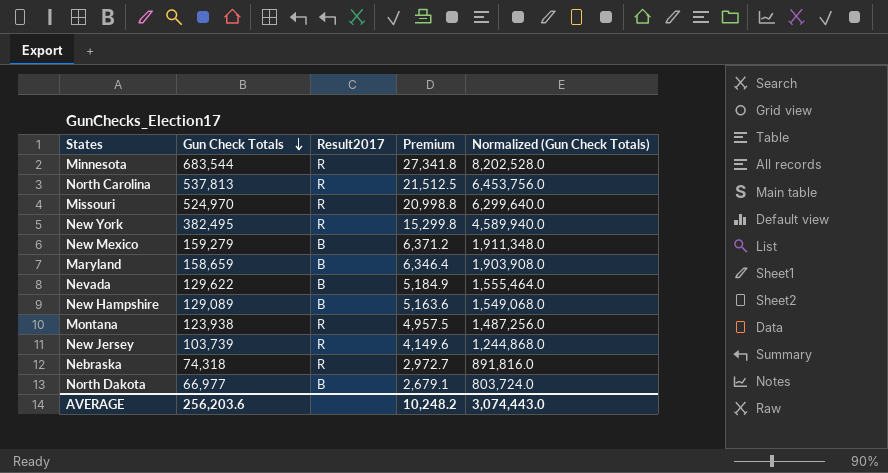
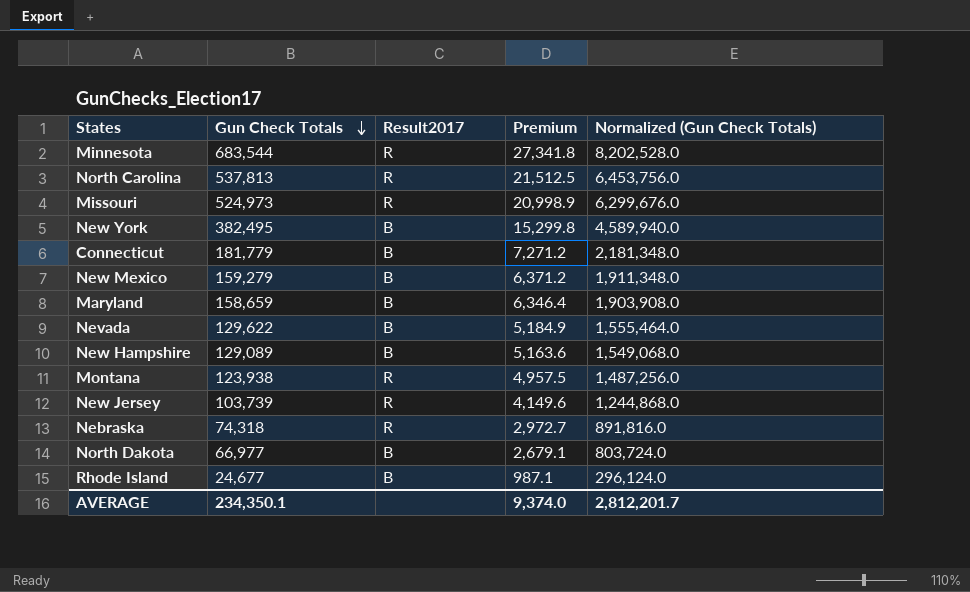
Missouri | Gun Check Totals: 524,970 -> 524,973
Missouri | Premium: 20,998.8 -> 20,998.9
Missouri | Normalized (Gun Check Totals): 6,299,640.0 -> 6,299,676.0
New York | Result2017: R -> B
row Connecticut: none -> 181,779 | B | 7,271.2 | 2,181,348.0
row Rhode Island: none -> 24,677 | B | 987.1 | 296,124.0
AVERAGE | Gun Check Totals: 256,203.6 -> 234,350.1
AVERAGE | Premium: 10,248.2 -> 9,374.0
AVERAGE | Normalized (Gun Check Totals): 3,074,443.0 -> 2,812,201.7

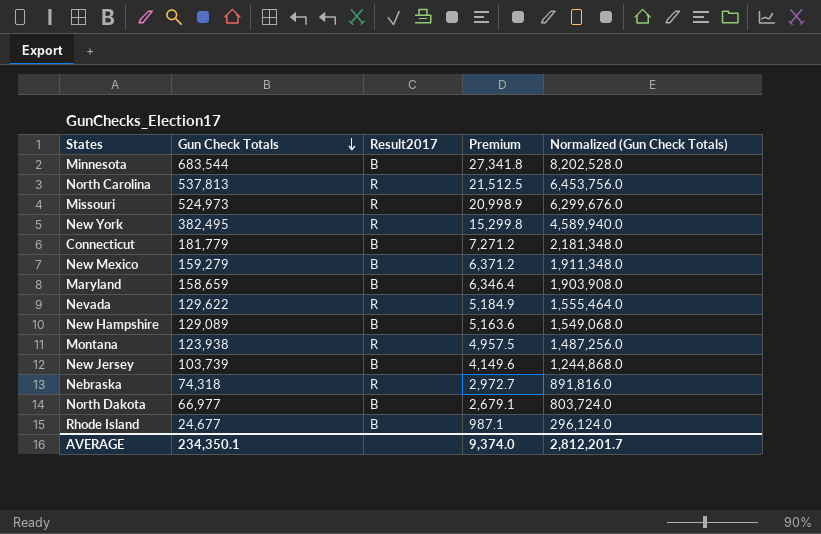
Minnesota | Result2017: R -> B
New York | Result2017: B -> R
Nevada | Result2017: B -> R
New Jersey | Result2017: R -> B

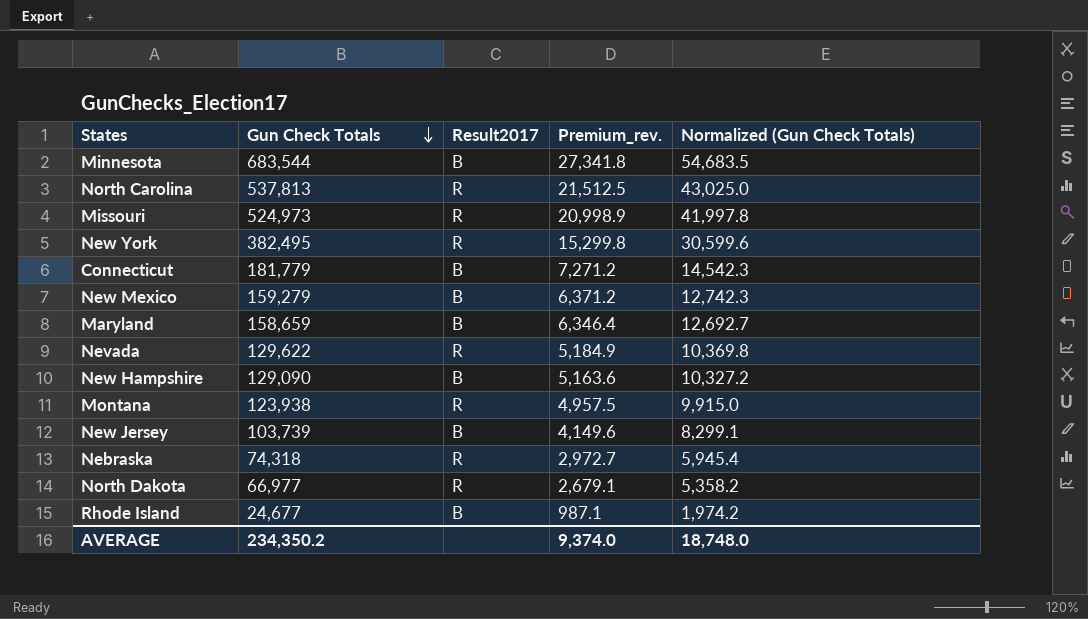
column name: Premium -> Premium_rev.
column Normalized (Gun Check Totals) | formula: [Gun Check Totals] * 12 -> [Gun Check Totals] * 0.08
New Hampshire | Gun Check Totals: 129,089 -> 129,090
North Dakota | Result2017: B -> R
AVERAGE | Gun Check Totals: 234,350.1 -> 234,350.2
AVERAGE | Normalized (Gun Check Totals): 2,812,201.7 -> 18,748.0

